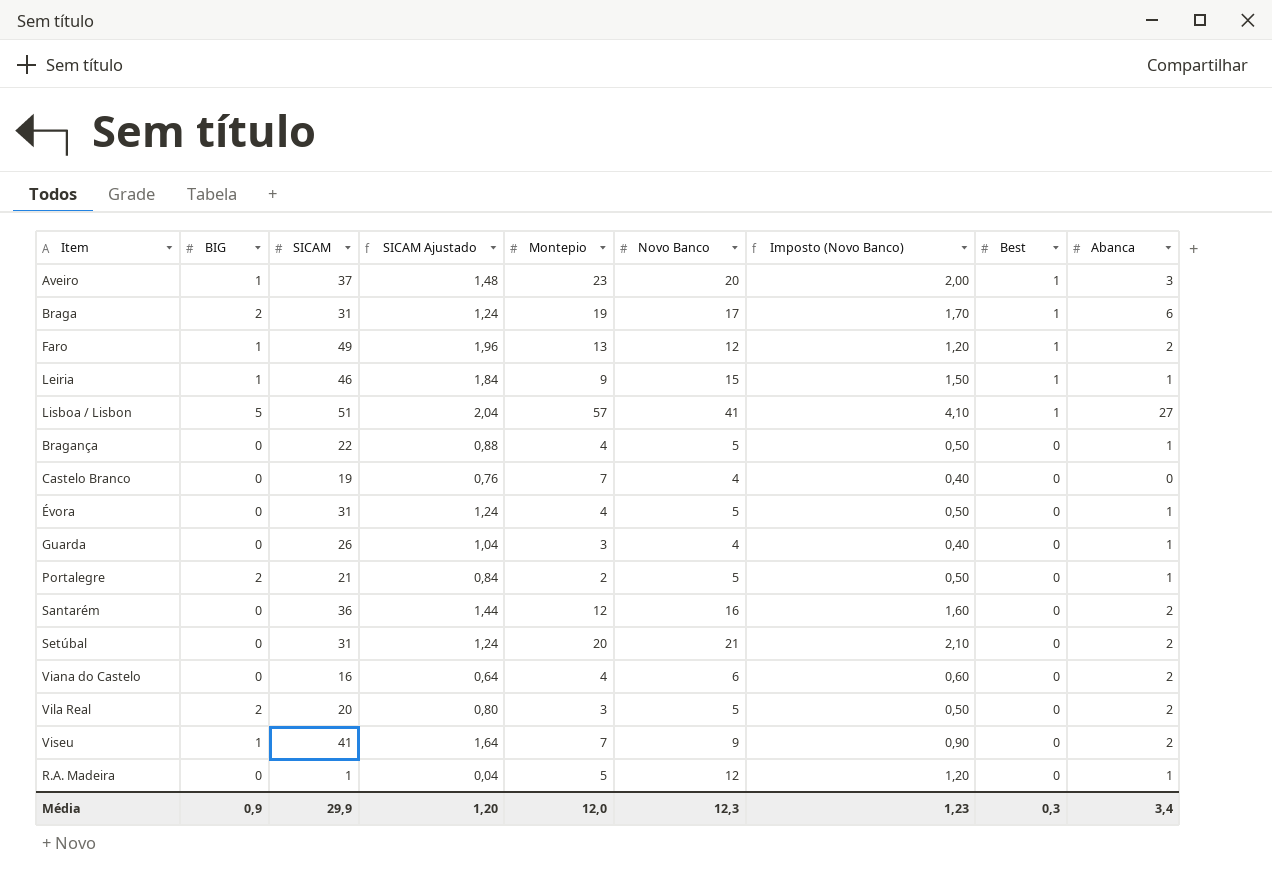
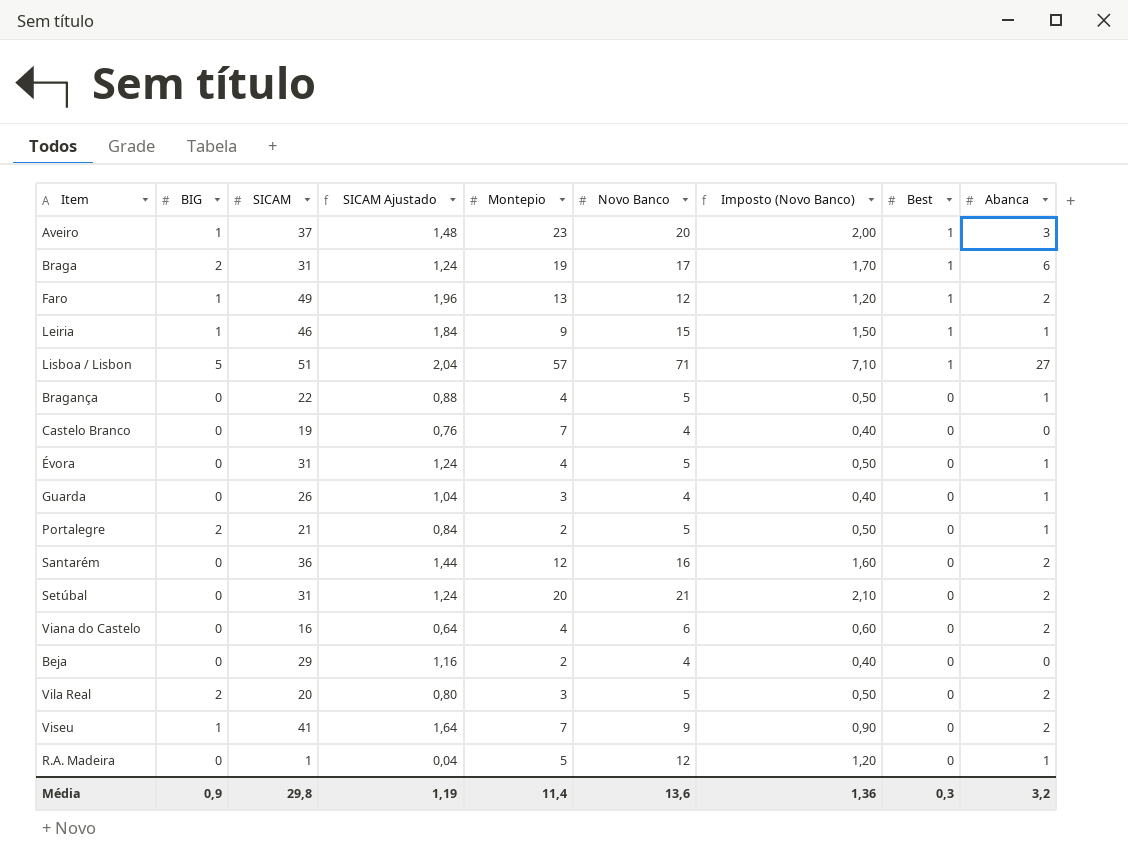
Lisboa / Lisbon | Novo Banco: 41 -> 71
Lisboa / Lisbon | Imposto (Novo Banco): 4,10 -> 7,10
row Beja: none -> 0 | 29 | 1,16 | 2 | 4 | 0,40 | 0 | 0
Média | SICAM: 29,9 -> 29,8
Média | SICAM Ajustado: 1,20 -> 1,19
Média | Montepio: 12,0 -> 11,4
Média | Novo Banco: 12,3 -> 13,6
Média | Imposto (Novo Banco): 1,23 -> 1,36
Média | Abanca: 3,4 -> 3,2

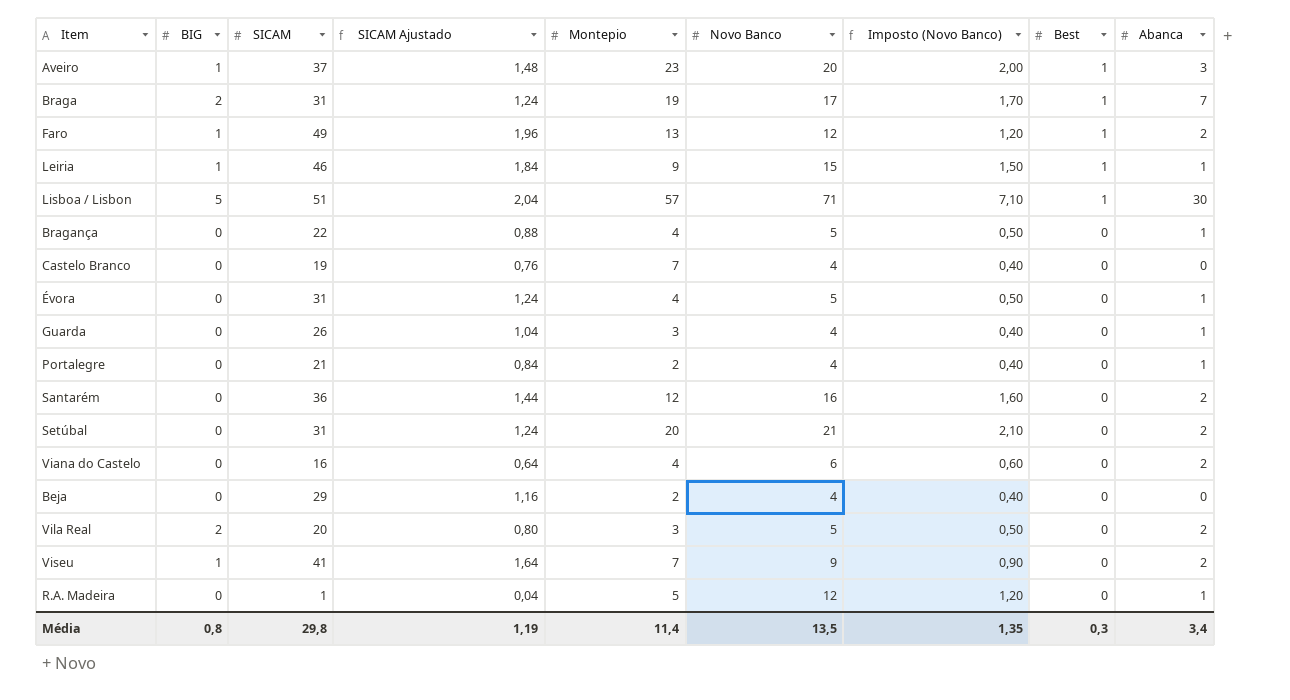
Braga | Abanca: 6 -> 7
Lisboa / Lisbon | Abanca: 27 -> 30
Portalegre | BIG: 2 -> 0
Portalegre | Novo Banco: 5 -> 4
Portalegre | Imposto (Novo Banco): 0,50 -> 0,40
Média | BIG: 0,9 -> 0,8
Média | Novo Banco: 13,6 -> 13,5
Média | Imposto (Novo Banco): 1,36 -> 1,35
Média | Abanca: 3,2 -> 3,4

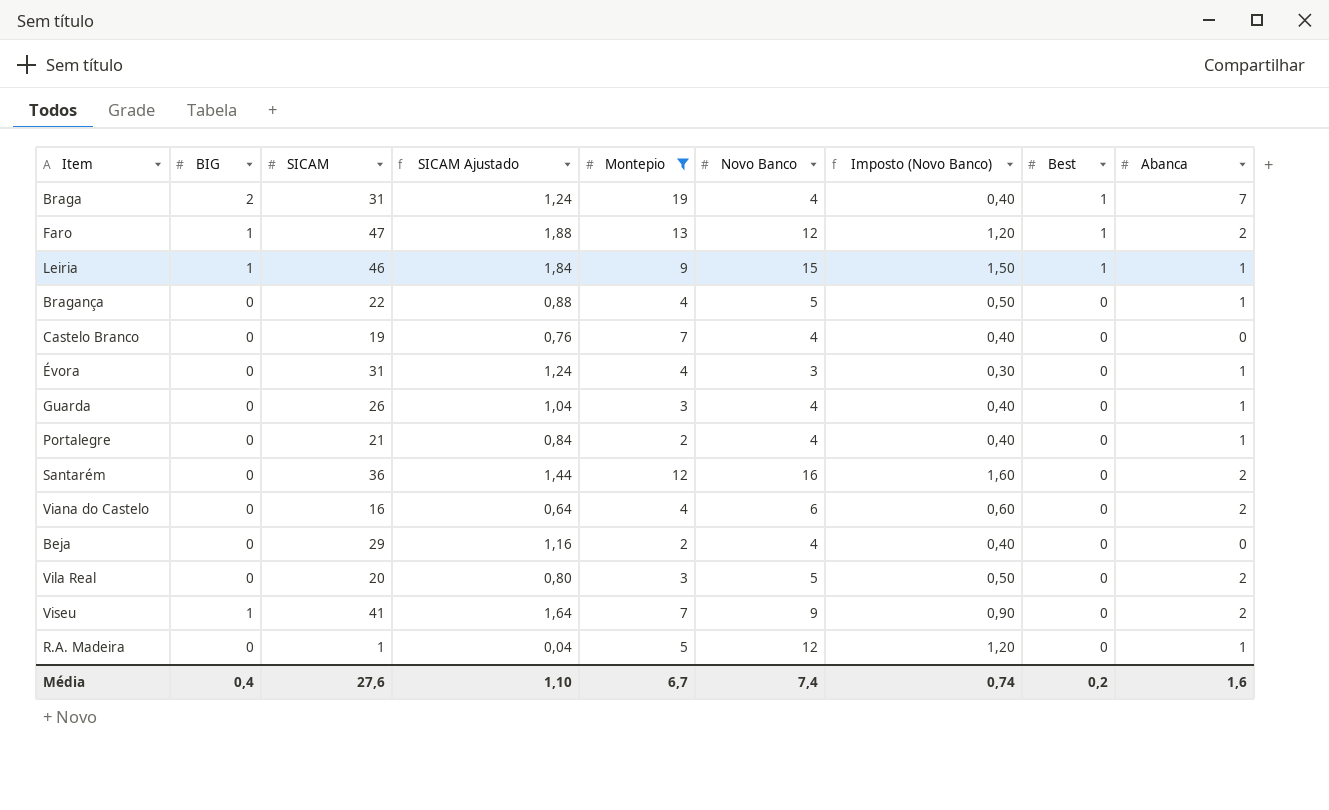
filter: none -> Montepio <= 19
Braga | Novo Banco: 17 -> 4
Braga | Imposto (Novo Banco): 1,70 -> 0,40
Faro | SICAM: 49 -> 47
Faro | SICAM Ajustado: 1,96 -> 1,88
Évora | Novo Banco: 5 -> 3
Évora | Imposto (Novo Banco): 0,50 -> 0,30
Vila Real | BIG: 2 -> 0
Média | BIG: 0,8 -> 0,4
Média | SICAM: 29,8 -> 27,6
Média | SICAM Ajustado: 1,19 -> 1,10
Média | Montepio: 11,4 -> 6,7
Média | Novo Banco: 13,5 -> 7,4
Média | Imposto (Novo Banco): 1,35 -> 0,74
Média | Best: 0,3 -> 0,2
Média | Abanca: 3,4 -> 1,6

